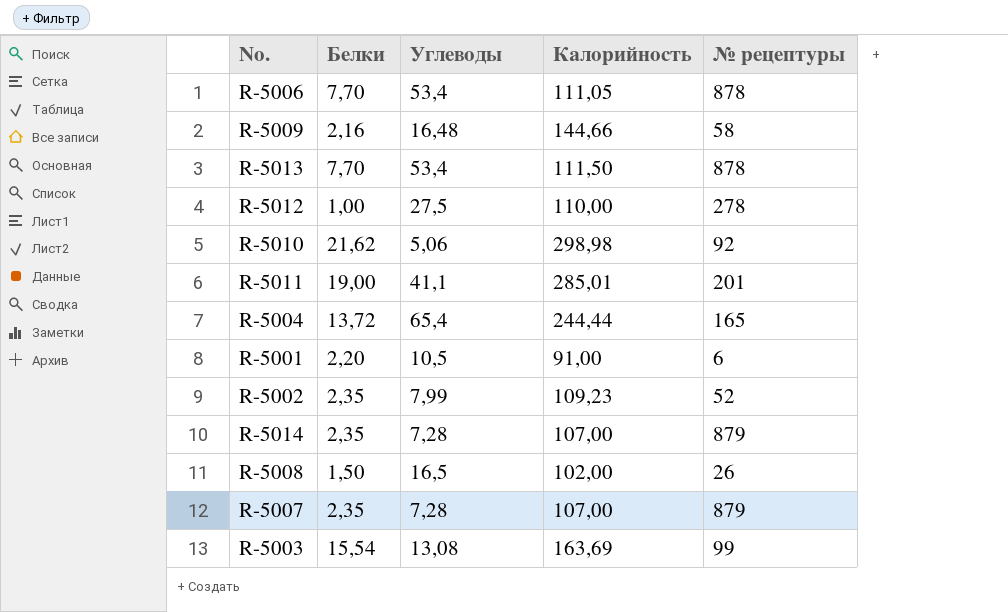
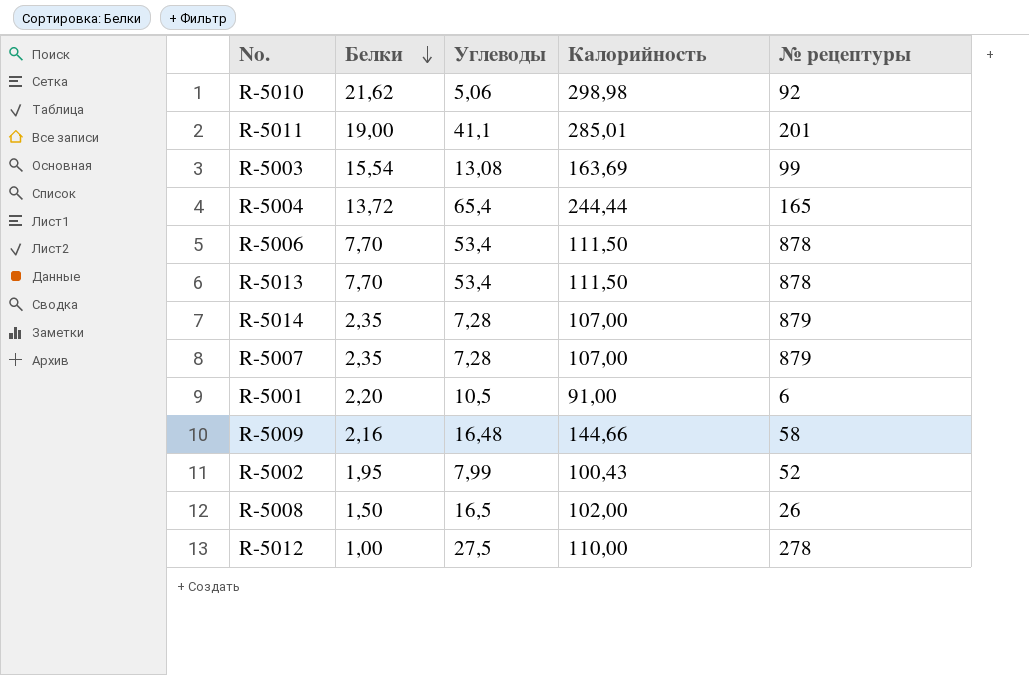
row order: none -> Белки descending
R-5006 | Калорийность: 111,05 -> 111,50
R-5002 | Белки: 2,35 -> 1,95
R-5002 | Калорийность: 109,23 -> 100,43

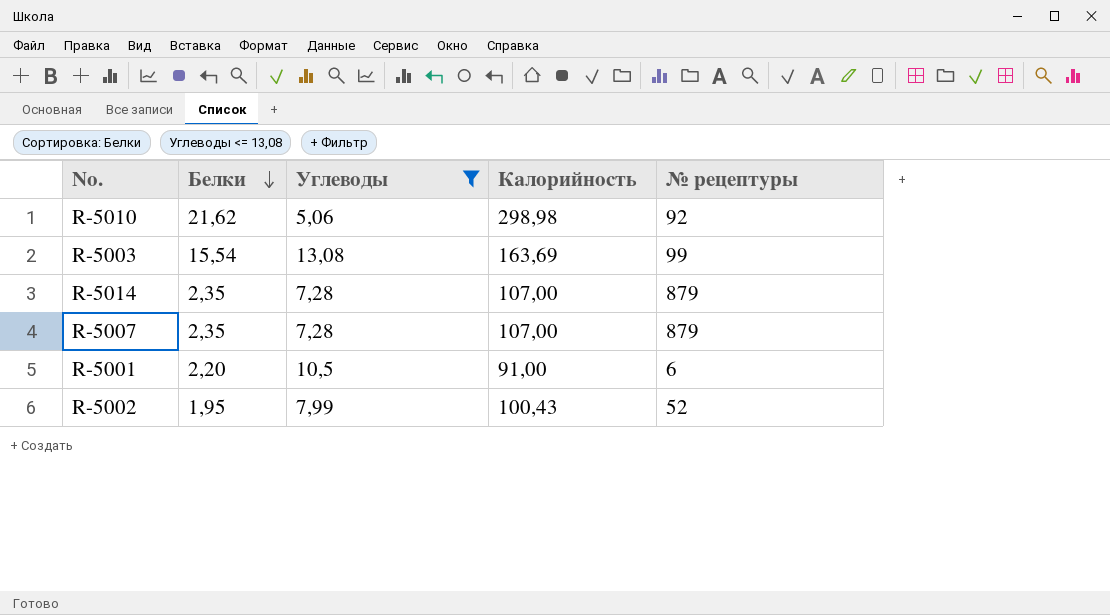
filter: none -> Углеводы <= 13,08

